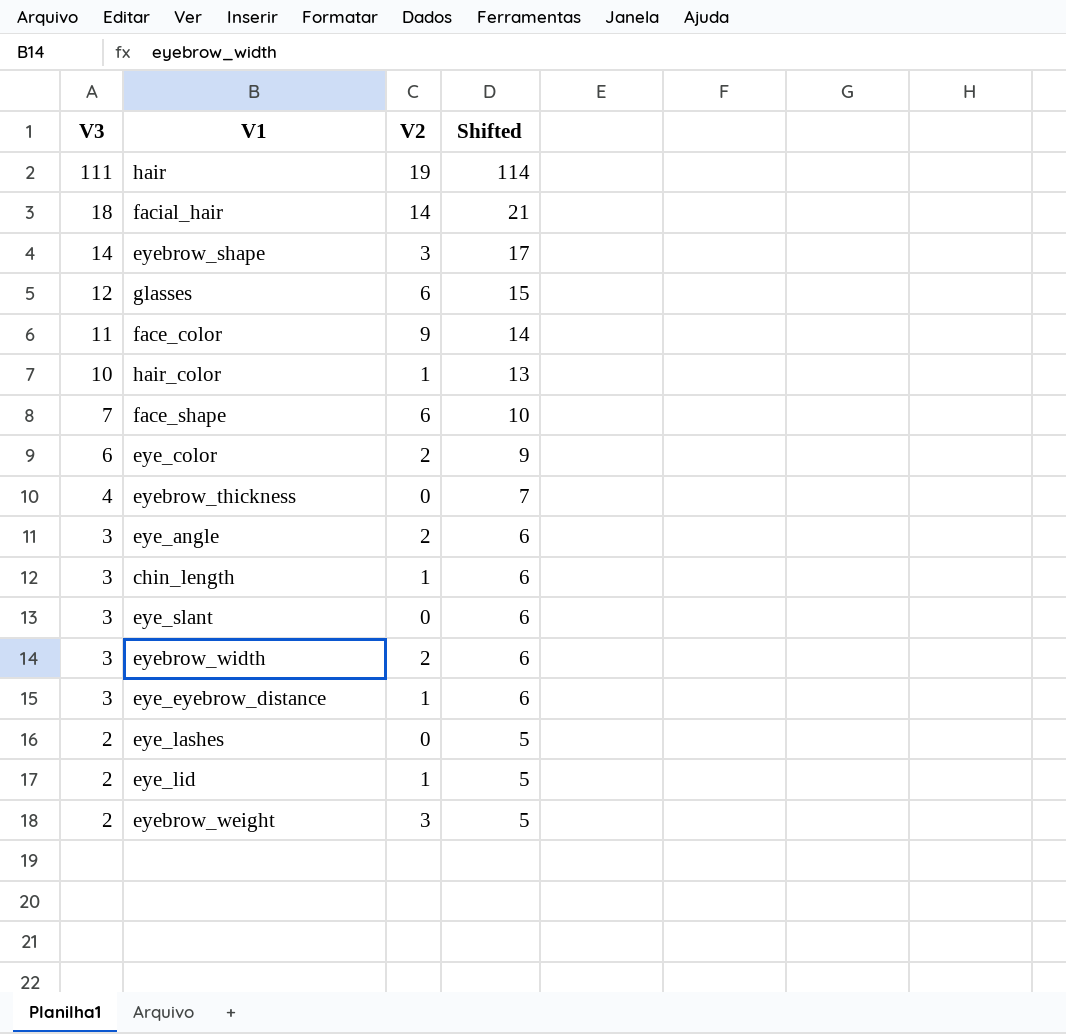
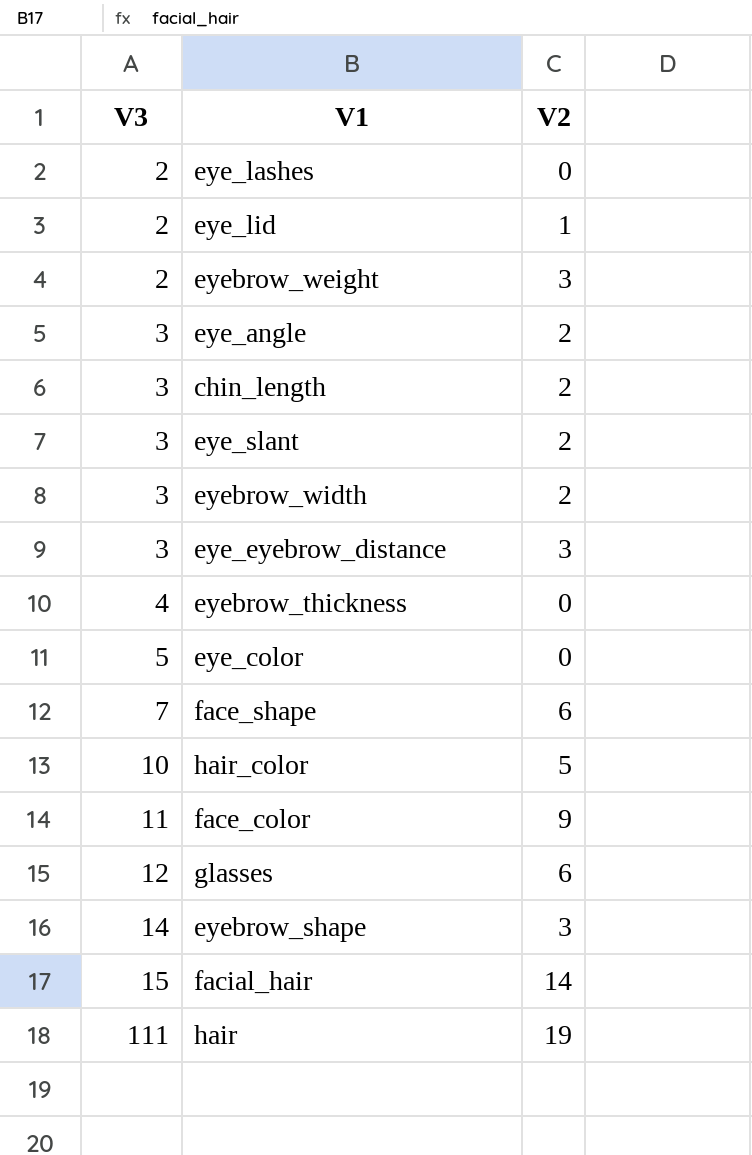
row order: V3 descending -> V3 ascending
column Shifted | formula: [V3] + 3 -> none
chin_length | V2: 1 -> 2
eye_slant | V2: 0 -> 2
eye_eyebrow_distance | V2: 1 -> 3
eye_color | V3: 6 -> 5
eye_color | V2: 2 -> 0
hair_color | V2: 1 -> 5
facial_hair | V3: 18 -> 15

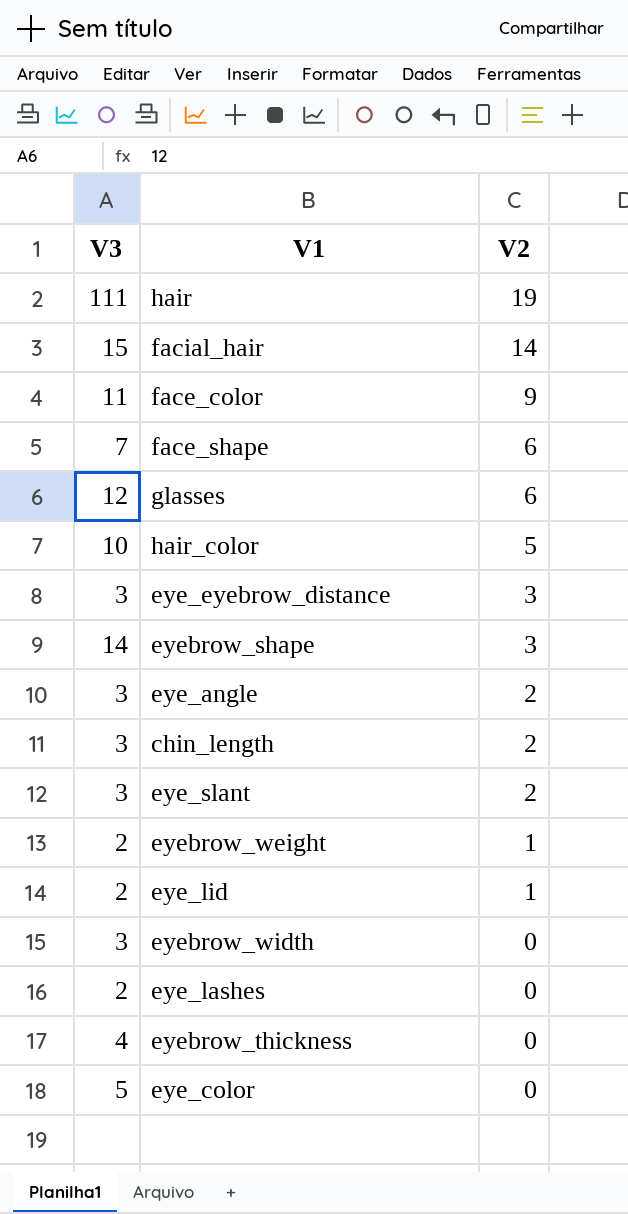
row order: V3 ascending -> V2 descending
eyebrow_weight | V2: 3 -> 1
eyebrow_width | V2: 2 -> 0

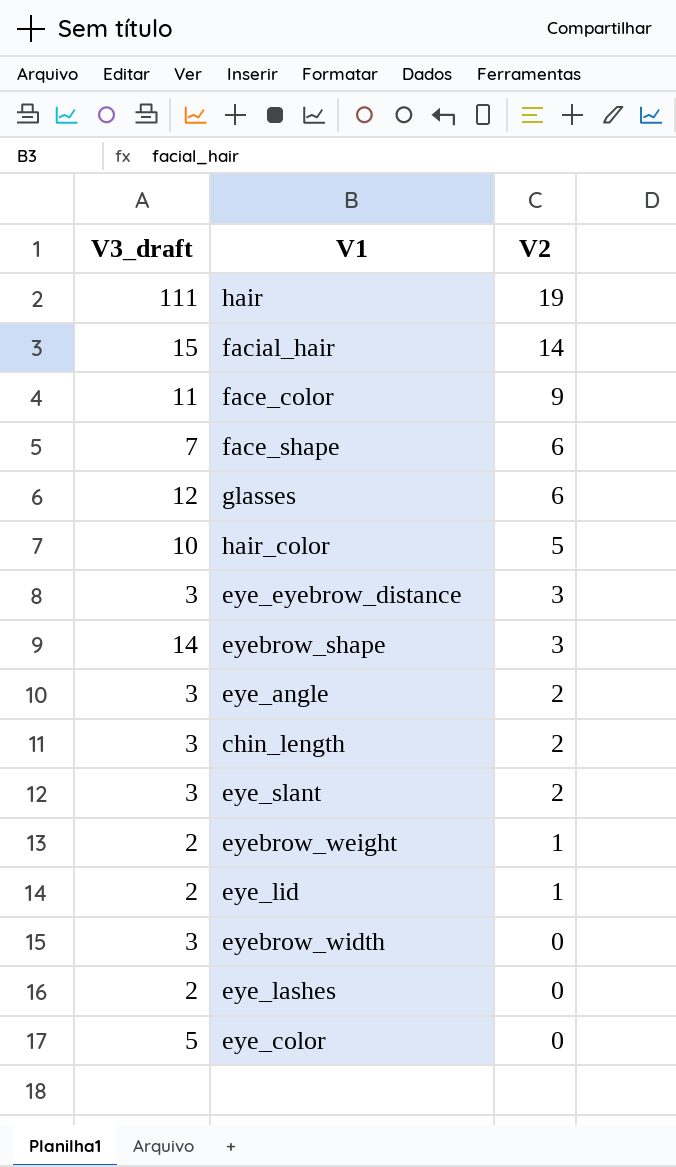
column name: V3 -> V3_draft
row eyebrow_thickness: 4 | 0 -> none

